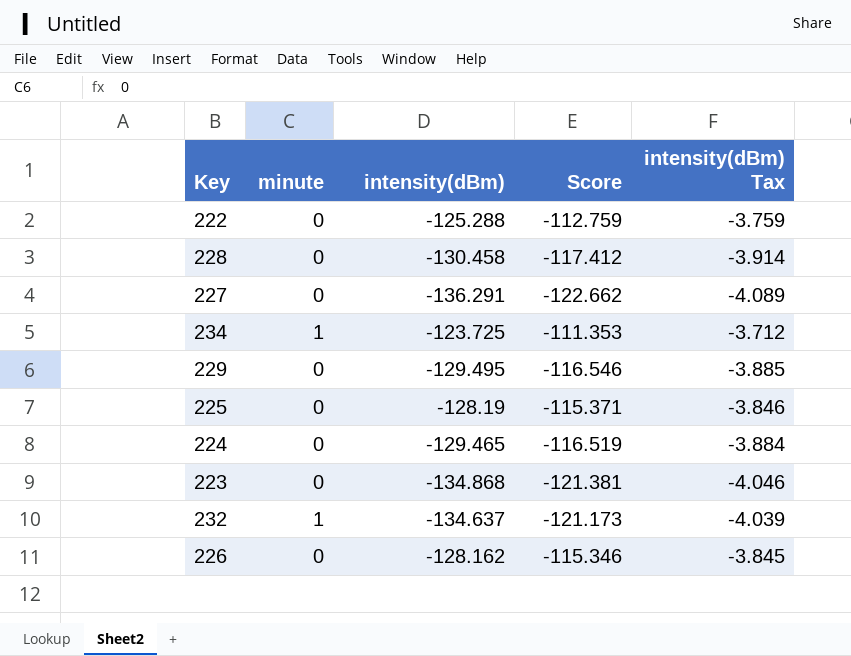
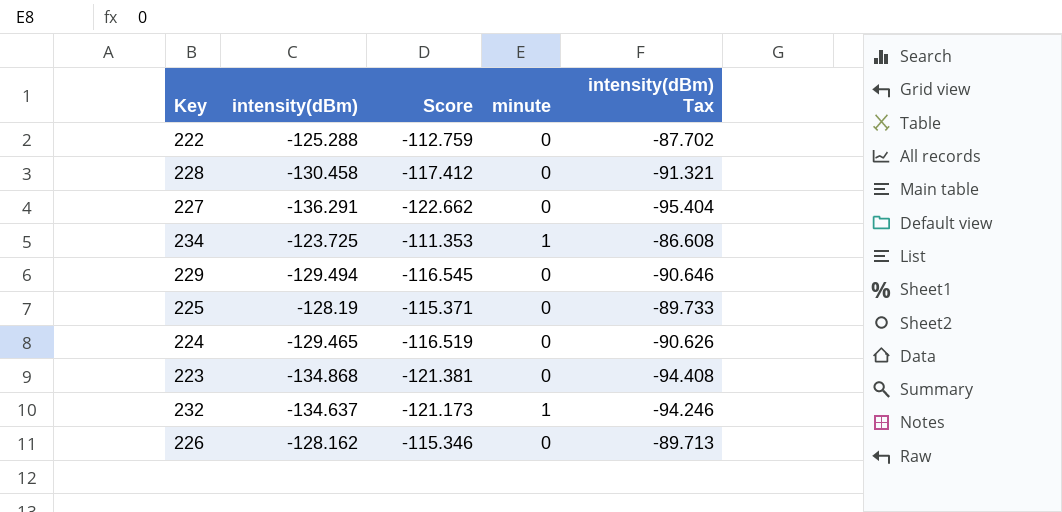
column minute | position: 2 -> 4
column intensity(dBm) Tax | formula: [intensity(dBm)] * 0.03 -> [intensity(dBm)] * 0.7
229 | intensity(dBm): -129.495 -> -129.494
229 | Score: -116.546 -> -116.545

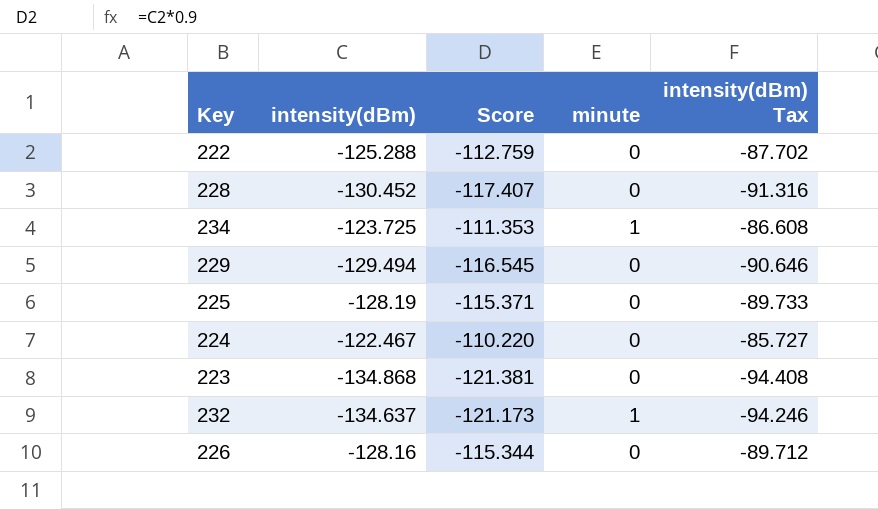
row 227: -136.291 | -122.662 | 0 | -95.404 -> none
228 | intensity(dBm): -130.458 -> -130.452
228 | Score: -117.412 -> -117.407
228 | intensity(dBm) Tax: -91.321 -> -91.316
224 | intensity(dBm): -129.465 -> -122.467
224 | Score: -116.519 -> -110.220
224 | intensity(dBm) Tax: -90.626 -> -85.727
226 | intensity(dBm): -128.162 -> -128.16
226 | Score: -115.346 -> -115.344
226 | intensity(dBm) Tax: -89.713 -> -89.712

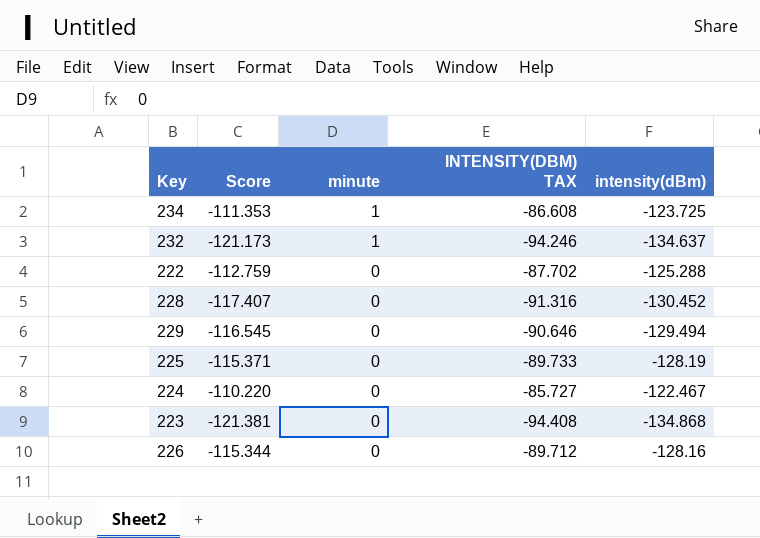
row order: none -> minute descending
column name: intensity(dBm) Tax -> INTENSITY(DBM) TAX
column intensity(dBm) | position: 2 -> 5

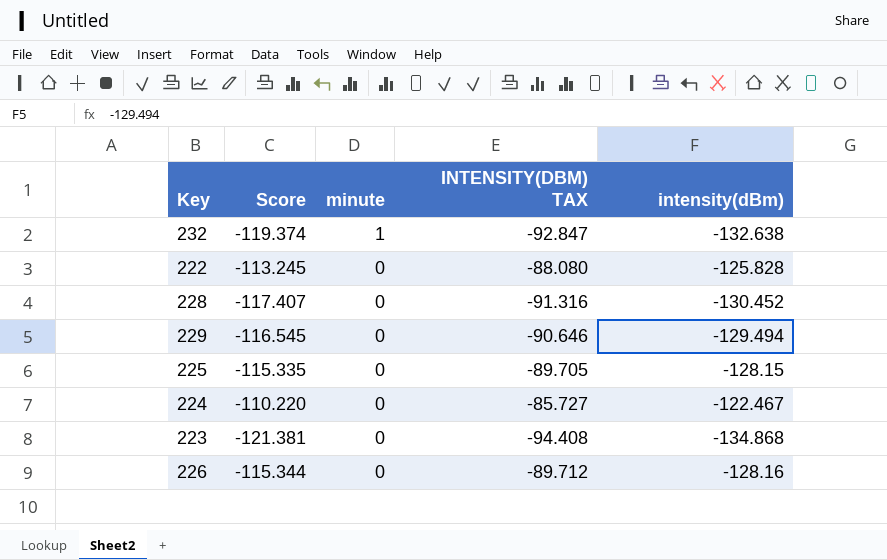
row 234: -111.353 | 1 | -86.608 | -123.725 -> none
232 | Score: -121.173 -> -119.374
232 | INTENSITY(DBM) TAX: -94.246 -> -92.847
232 | intensity(dBm): -134.637 -> -132.638
222 | Score: -112.759 -> -113.245
222 | INTENSITY(DBM) TAX: -87.702 -> -88.080
222 | intensity(dBm): -125.288 -> -125.828
225 | Score: -115.371 -> -115.335
225 | INTENSITY(DBM) TAX: -89.733 -> -89.705
225 | intensity(dBm): -128.19 -> -128.15

